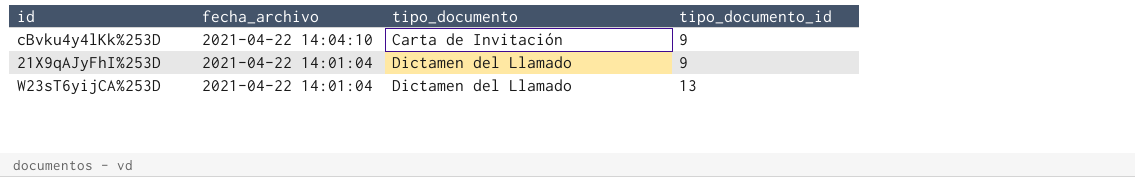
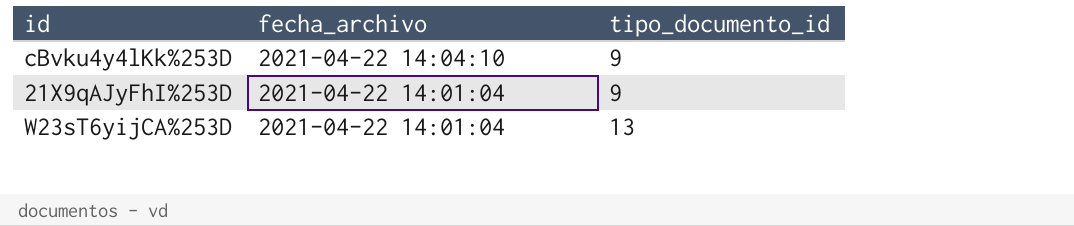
column tipo_documento | position: 3 -> none

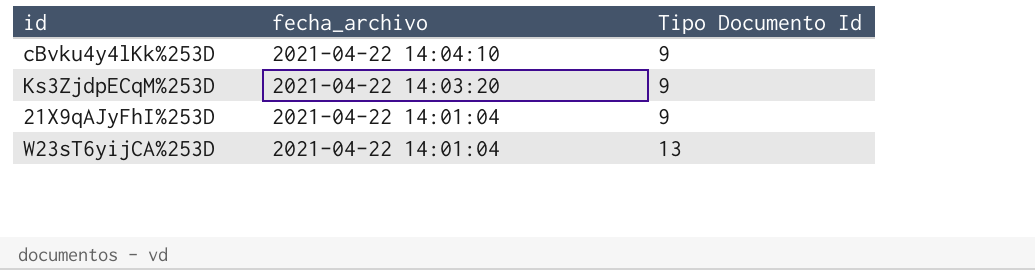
column name: tipo_documento_id -> Tipo Documento Id
row Ks3ZjdpECqM%253D: none -> 2021-04-22 14:03:20 | 9

